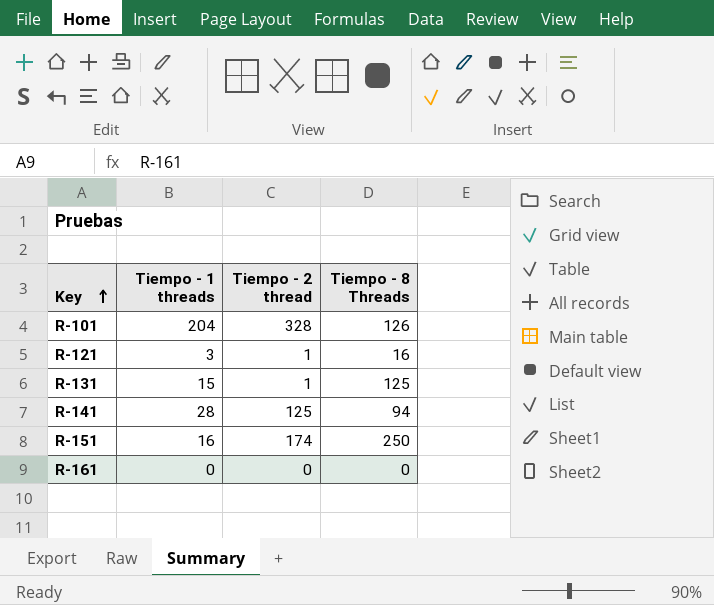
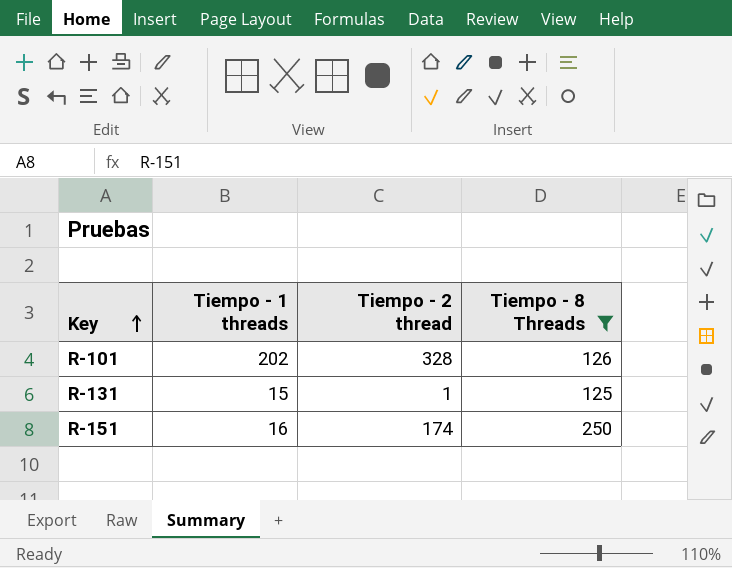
filter: none -> Tiempo - 8 Threads >= 125
R-101 | Tiempo - 1 threads: 204 -> 202

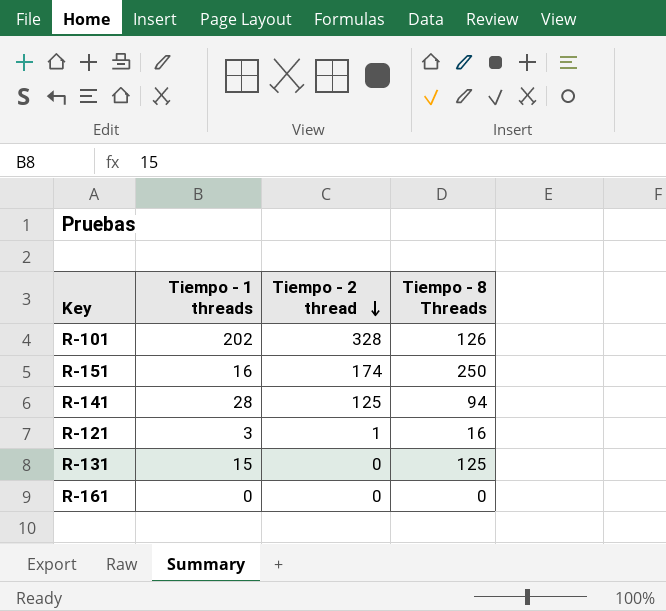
filter: Tiempo - 8 Threads >= 125 -> none
row order: Key ascending -> Tiempo - 2 thread descending
R-131 | Tiempo - 2 thread: 1 -> 0

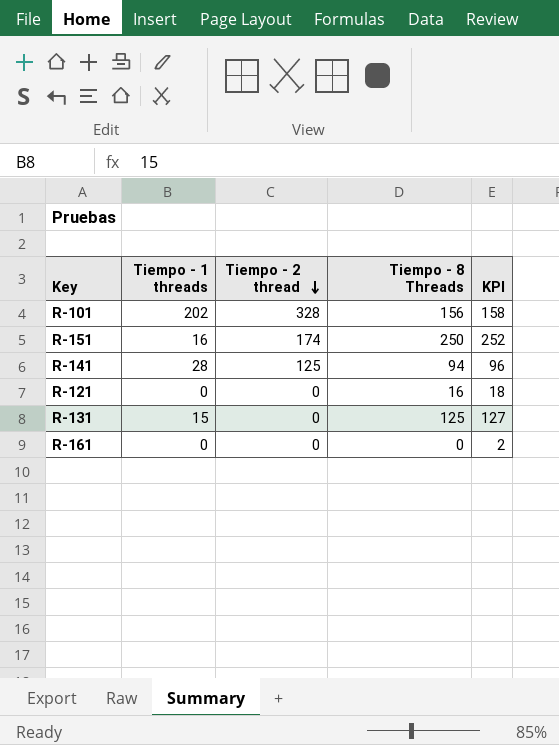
column KPI | formula: none -> [Tiempo - 8 Threads] + 2
R-101 | Tiempo - 8 Threads: 126 -> 156
R-121 | Tiempo - 1 threads: 3 -> 0
R-121 | Tiempo - 2 thread: 1 -> 0

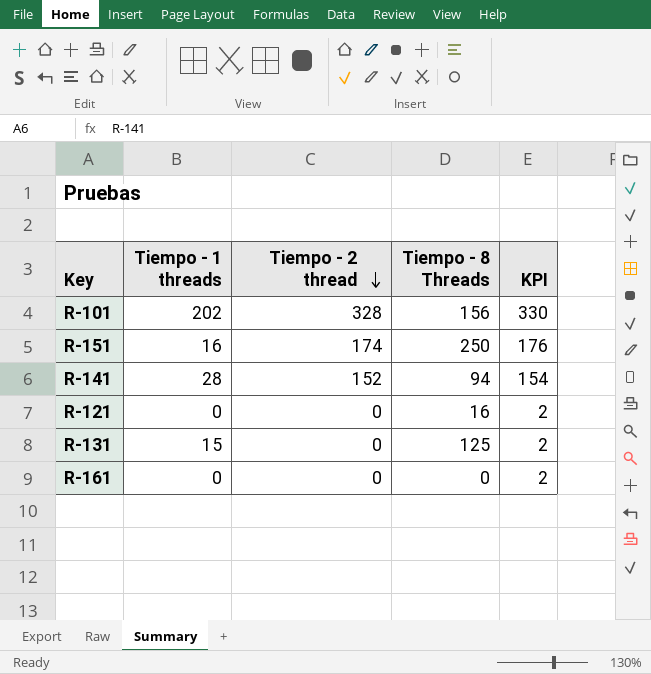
column KPI | formula: [Tiempo - 8 Threads] + 2 -> [Tiempo - 2 thread] + 2
R-141 | Tiempo - 2 thread: 125 -> 152

